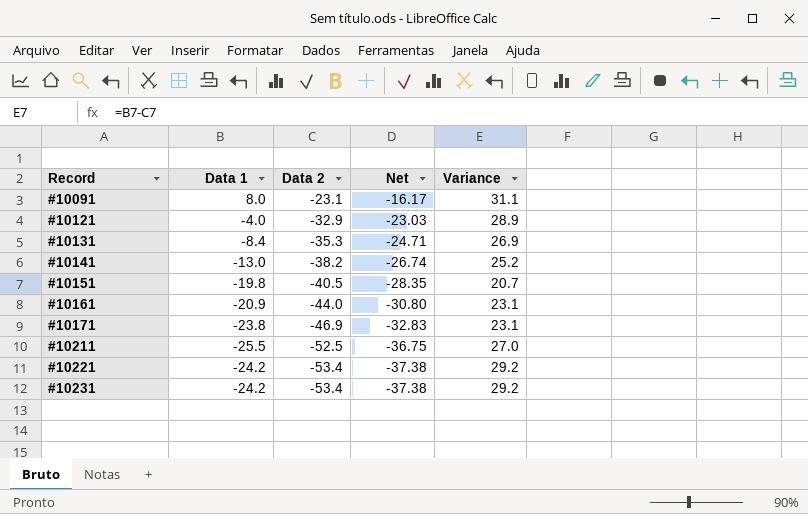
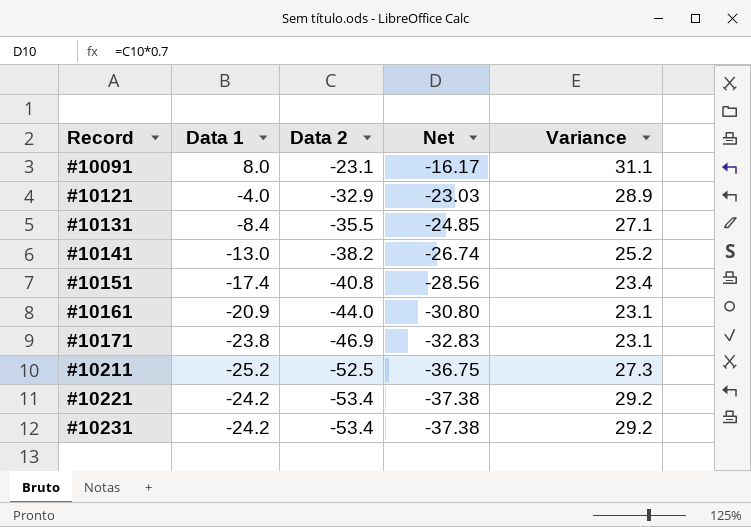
#10131 | Data 2: -35.3 -> -35.5
#10131 | Net: -24.71 -> -24.85
#10131 | Variance: 26.9 -> 27.1
#10151 | Data 1: -19.8 -> -17.4
#10151 | Data 2: -40.5 -> -40.8
#10151 | Net: -28.35 -> -28.56
#10151 | Variance: 20.7 -> 23.4
#10211 | Data 1: -25.5 -> -25.2
#10211 | Variance: 27.0 -> 27.3

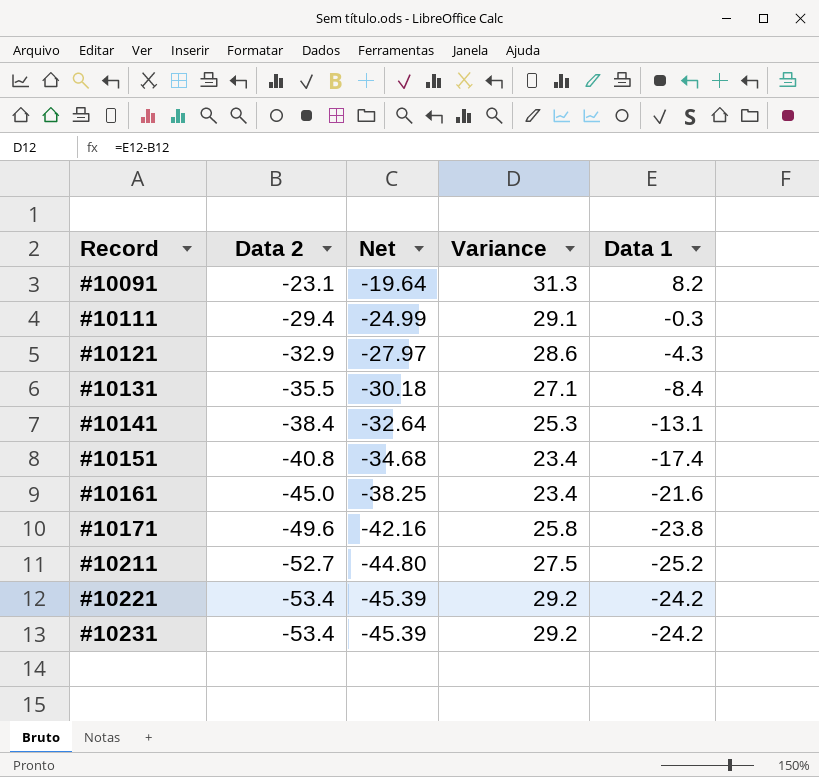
column Net | formula: [Data 2] * 0.7 -> [Data 2] * 0.85
column Data 1 | position: 2 -> 5
#10091 | Variance: 31.1 -> 31.3
#10091 | Data 1: 8.0 -> 8.2
row #10111: none -> -29.4 | -24.99 | 29.1 | -0.3
#10121 | Variance: 28.9 -> 28.6
#10121 | Data 1: -4.0 -> -4.3
#10141 | Data 2: -38.2 -> -38.4
#10141 | Variance: 25.2 -> 25.3
#10141 | Data 1: -13.0 -> -13.1
#10161 | Data 2: -44.0 -> -45.0
#10161 | Variance: 23.1 -> 23.4
#10161 | Data 1: -20.9 -> -21.6
#10171 | Data 2: -46.9 -> -49.6
#10171 | Variance: 23.1 -> 25.8
#10211 | Data 2: -52.5 -> -52.7
#10211 | Variance: 27.3 -> 27.5

